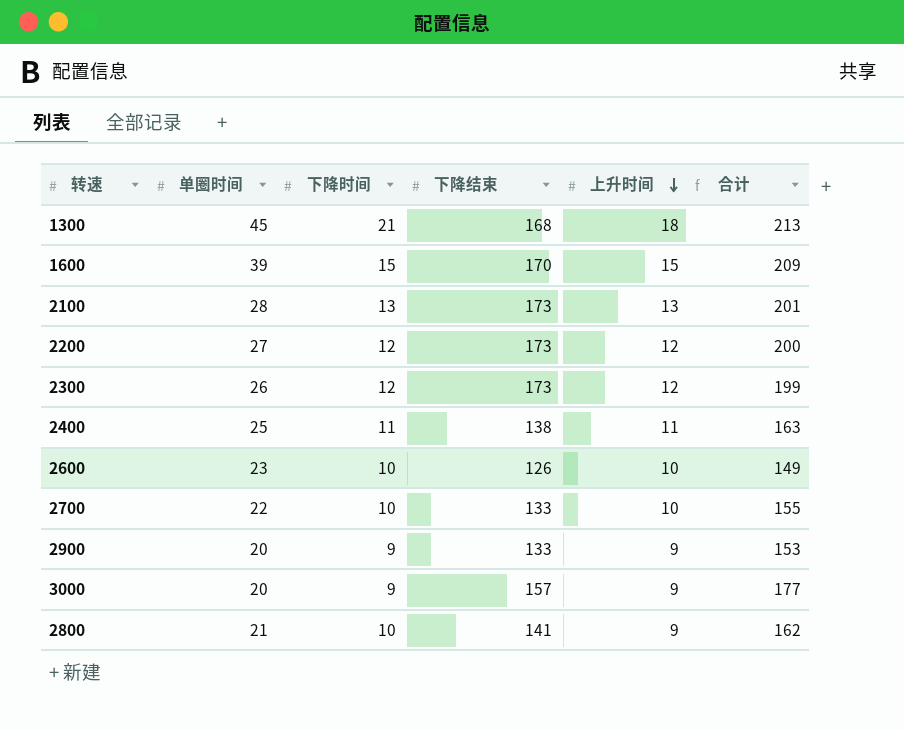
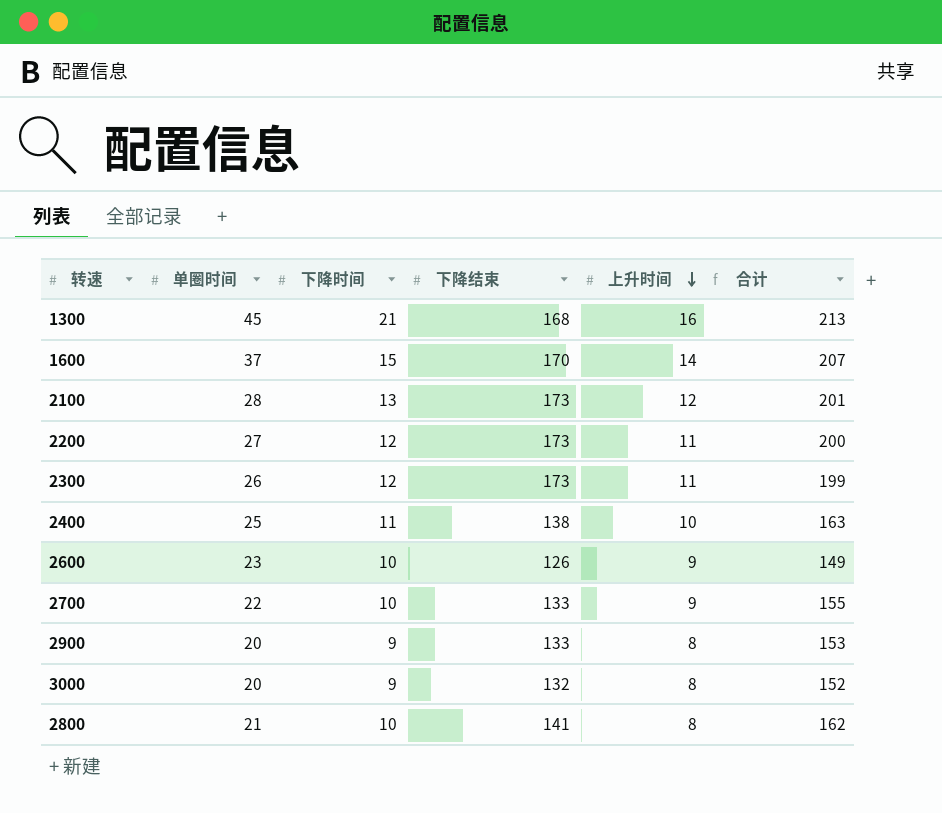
1300 | 上升时间: 18 -> 16
1600 | 单圈时间: 39 -> 37
1600 | 上升时间: 15 -> 14
1600 | 合计: 209 -> 207
2100 | 上升时间: 13 -> 12
2200 | 上升时间: 12 -> 11
2300 | 上升时间: 12 -> 11
2400 | 上升时间: 11 -> 10
2600 | 上升时间: 10 -> 9
2700 | 上升时间: 10 -> 9
2900 | 上升时间: 9 -> 8
3000 | 下降结束: 157 -> 132
3000 | 上升时间: 9 -> 8
3000 | 合计: 177 -> 152
2800 | 上升时间: 9 -> 8

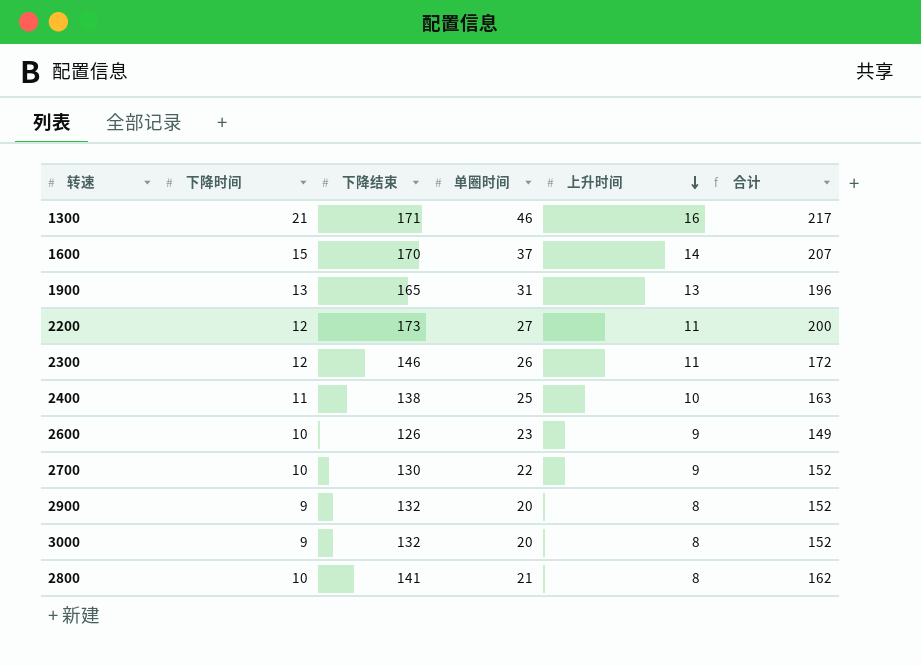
column 单圈时间 | position: 2 -> 4
row 2100: 28 | 13 | 173 | 12 | 201 -> none
1300 | 下降结束: 168 -> 171
1300 | 单圈时间: 45 -> 46
1300 | 合计: 213 -> 217
row 1900: none -> 13 | 165 | 31 | 13 | 196
2300 | 下降结束: 173 -> 146
2300 | 合计: 199 -> 172
2700 | 下降结束: 133 -> 130
2700 | 合计: 155 -> 152
2900 | 下降结束: 133 -> 132
2900 | 合计: 153 -> 152

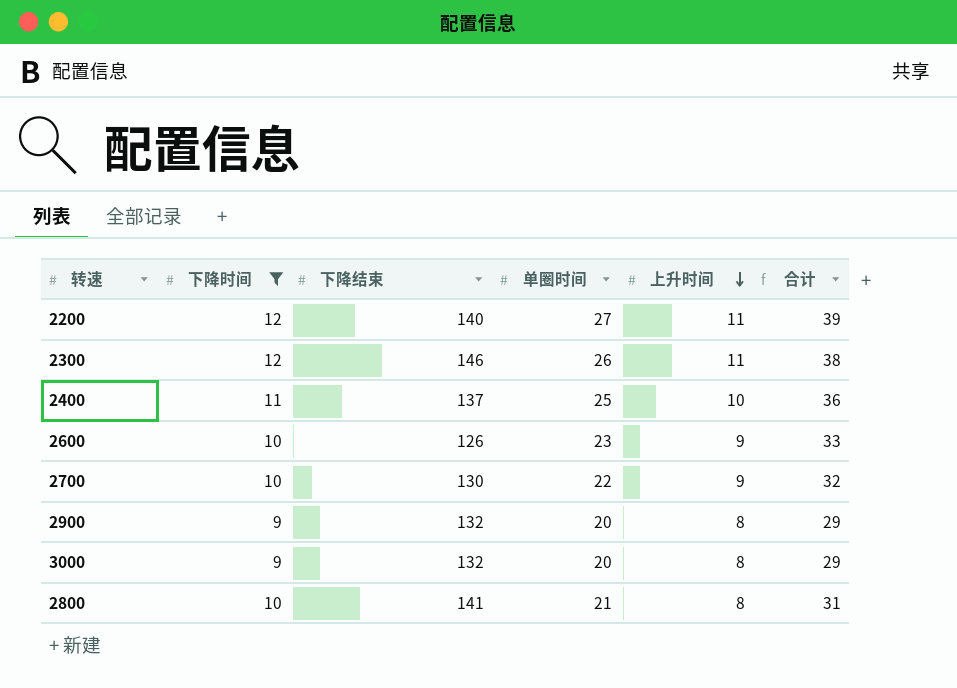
filter: none -> 下降时间 <= 12
column 合计 | formula: [下降结束] + [单圈时间] -> [下降时间] + [单圈时间]
2200 | 下降结束: 173 -> 140
2400 | 下降结束: 138 -> 137

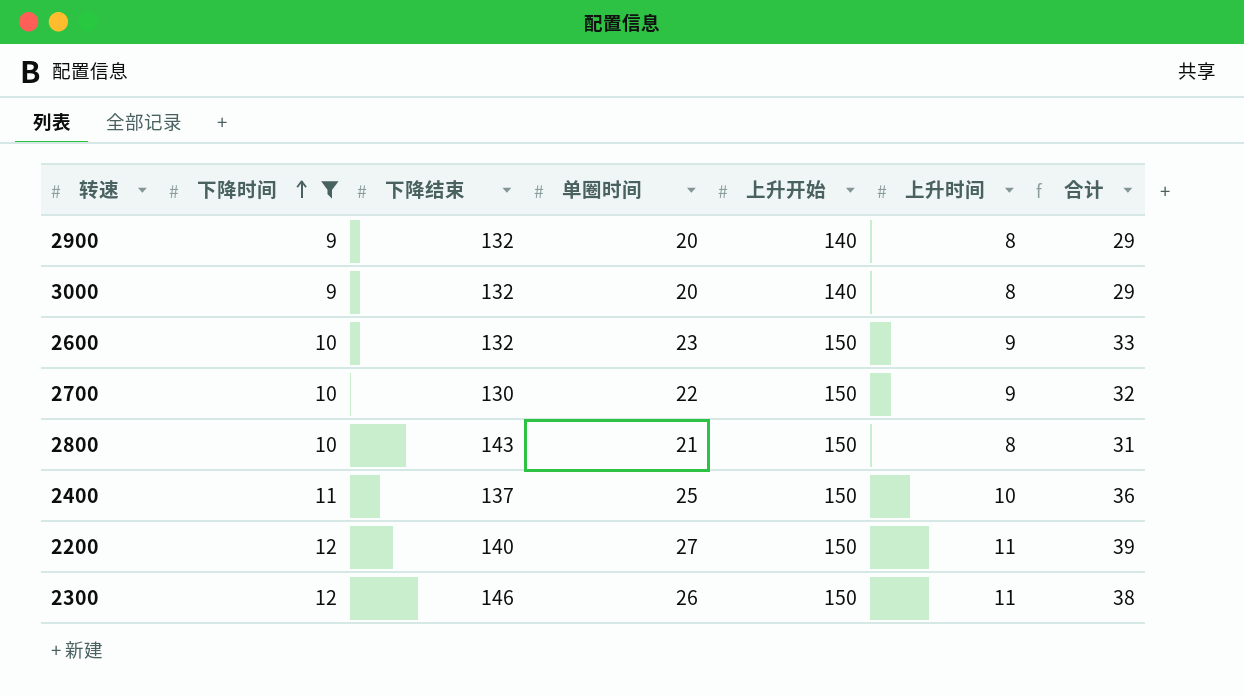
row order: 上升时间 descending -> 下降时间 ascending
column 上升开始 | position: none -> 5
2600 | 下降结束: 126 -> 132
2800 | 下降结束: 141 -> 143

